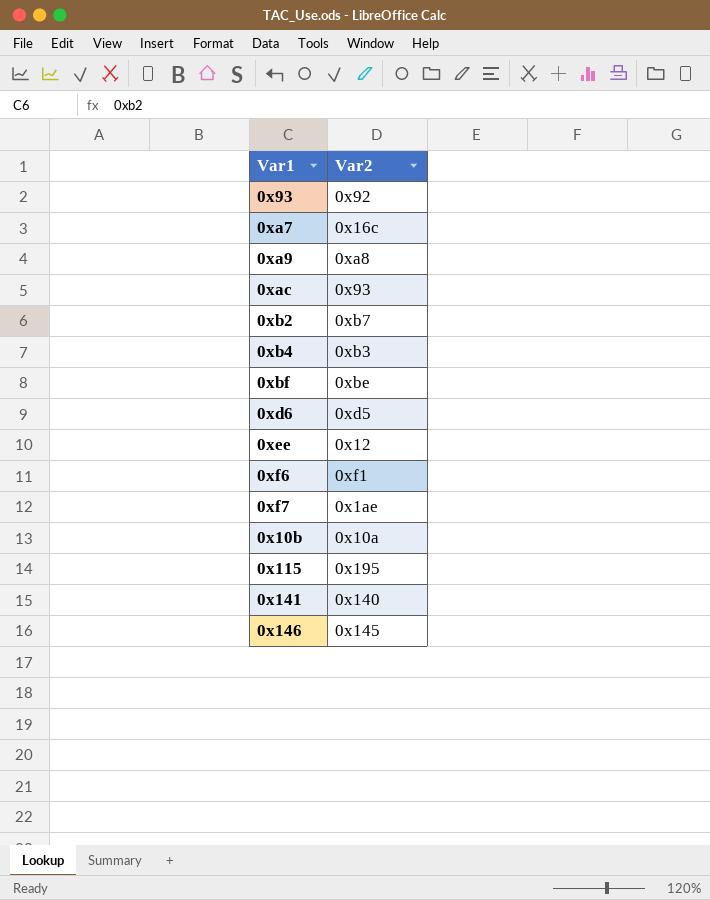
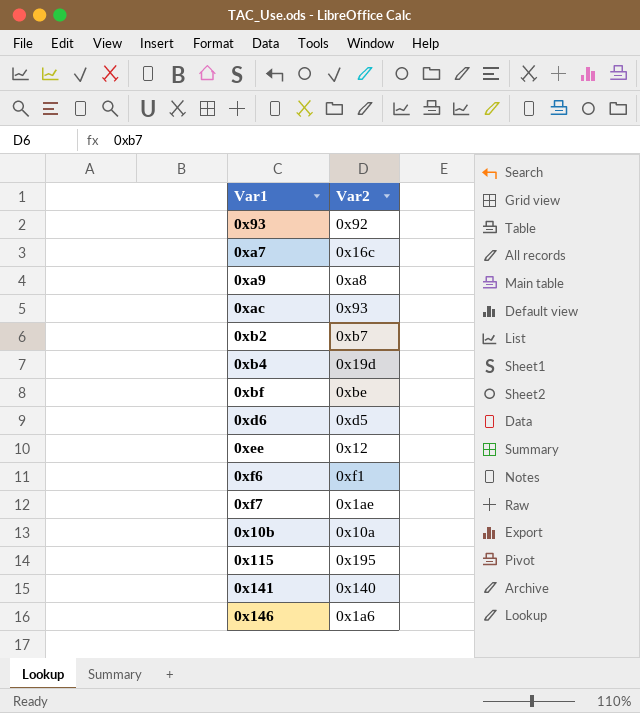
0xb4 | Var2: 0xb3 -> 0x19d
0x146 | Var2: 0x145 -> 0x1a6

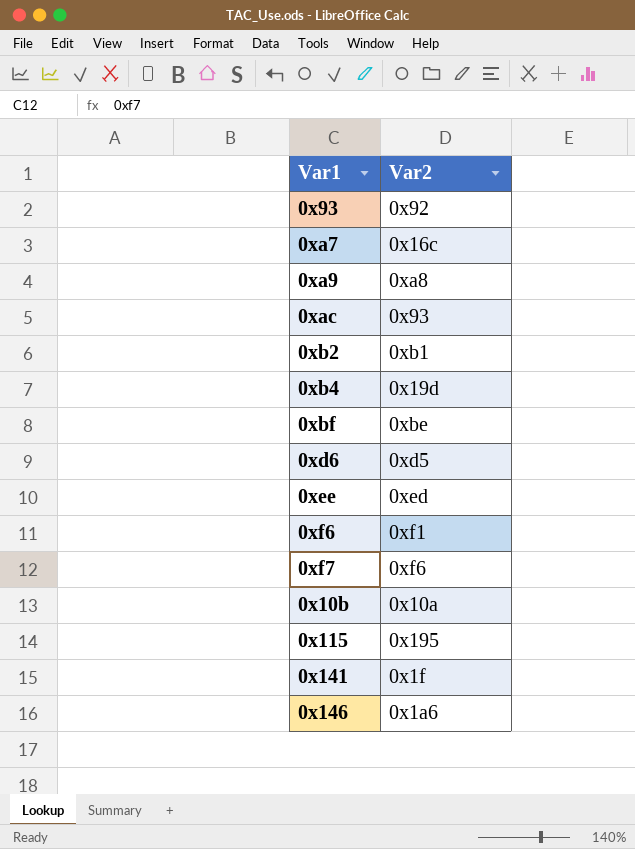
0xb2 | Var2: 0xb7 -> 0xb1
0xee | Var2: 0x12 -> 0xed
0xf7 | Var2: 0x1ae -> 0xf6
0x141 | Var2: 0x140 -> 0x1f

